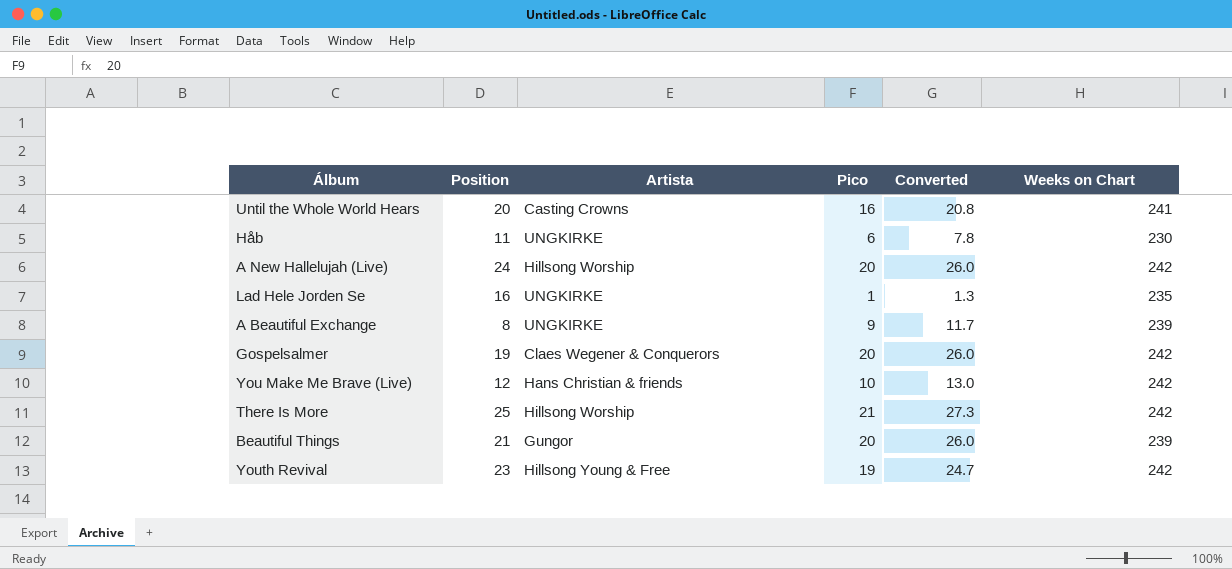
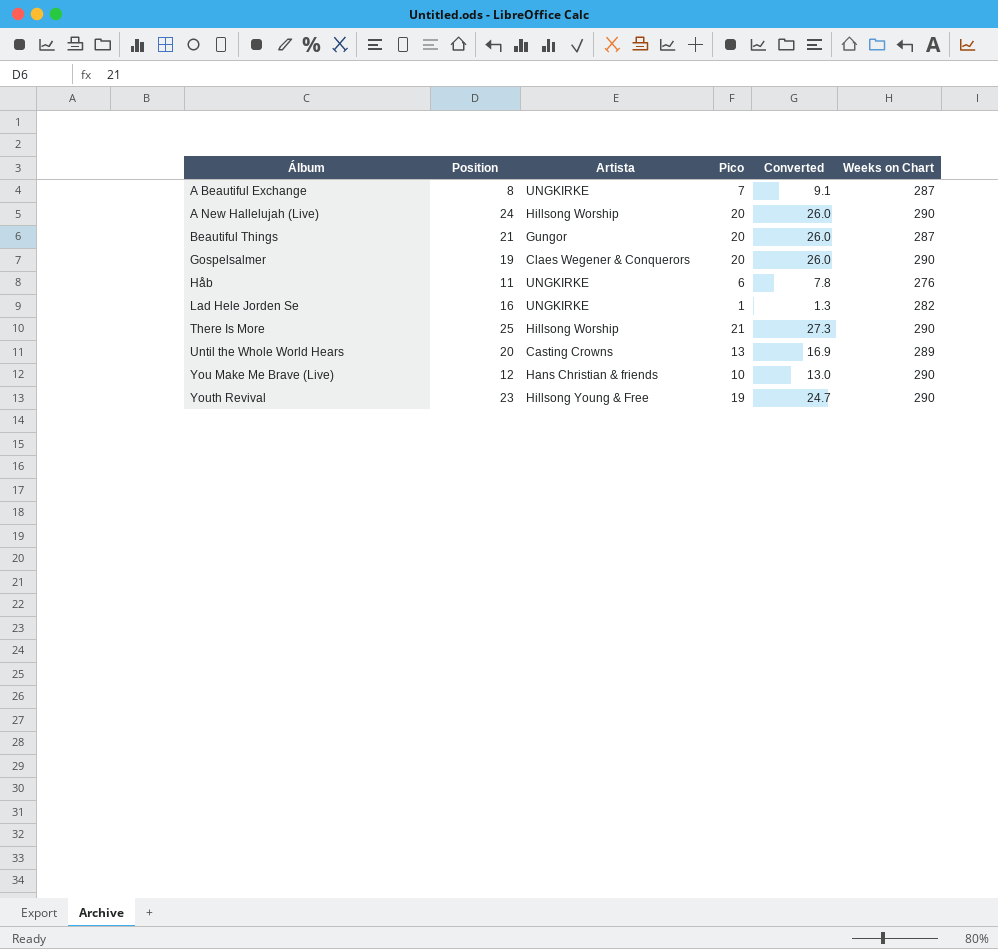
row order: none -> Álbum ascending
A Beautiful Exchange | Pico: 9 -> 7
A Beautiful Exchange | Converted: 11.7 -> 9.1
A Beautiful Exchange | Weeks on Chart: 239 -> 287
A New Hallelujah (Live) | Weeks on Chart: 242 -> 290
Beautiful Things | Weeks on Chart: 239 -> 287
Gospelsalmer | Weeks on Chart: 242 -> 290
Håb | Weeks on Chart: 230 -> 276
Lad Hele Jorden Se | Weeks on Chart: 235 -> 282
There Is More | Weeks on Chart: 242 -> 290
Until the Whole World Hears | Pico: 16 -> 13
Until the Whole World Hears | Converted: 20.8 -> 16.9
Until the Whole World Hears | Weeks on Chart: 241 -> 289
You Make Me Brave (Live) | Weeks on Chart: 242 -> 290
Youth Revival | Weeks on Chart: 242 -> 290

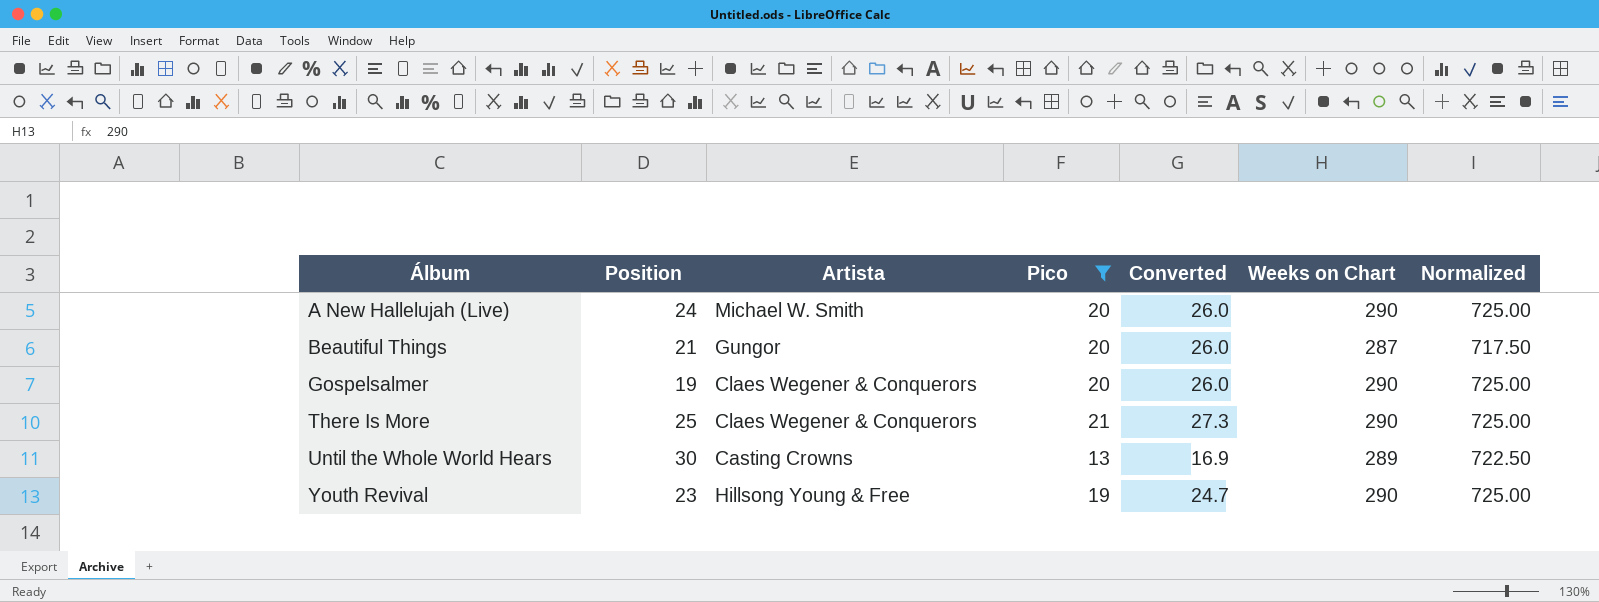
filter: none -> Pico >= 13
column Normalized | formula: none -> [Weeks on Chart] * 2.5
A New Hallelujah (Live) | Artista: Hillsong Worship -> Michael W. Smith
There Is More | Artista: Hillsong Worship -> Claes Wegener & Conquerors
Until the Whole World Hears | Position: 20 -> 30

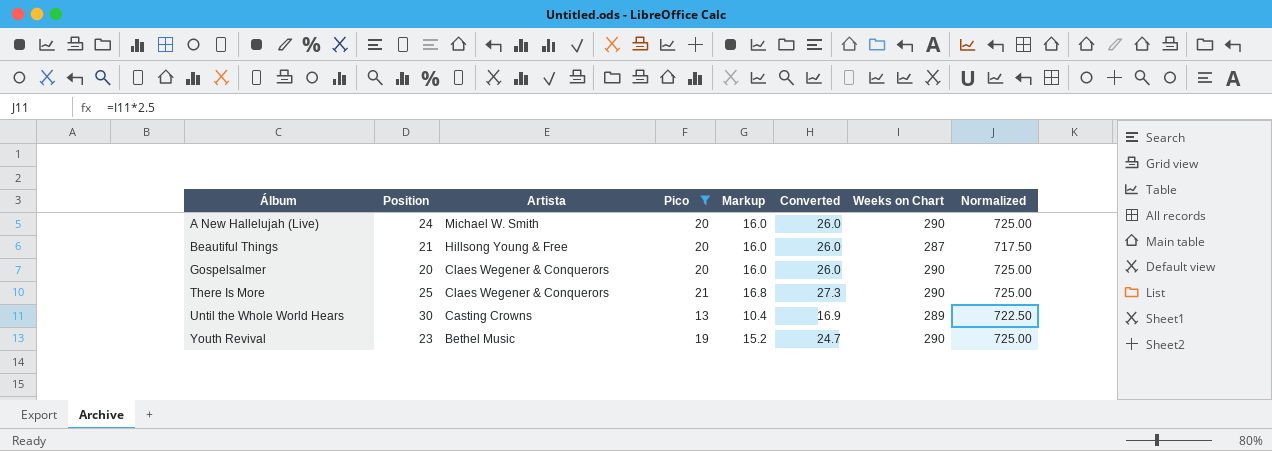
column Markup | formula: none -> [Pico] * 0.8
Beautiful Things | Artista: Gungor -> Hillsong Young & Free
Gospelsalmer | Position: 19 -> 20
Youth Revival | Artista: Hillsong Young & Free -> Bethel Music

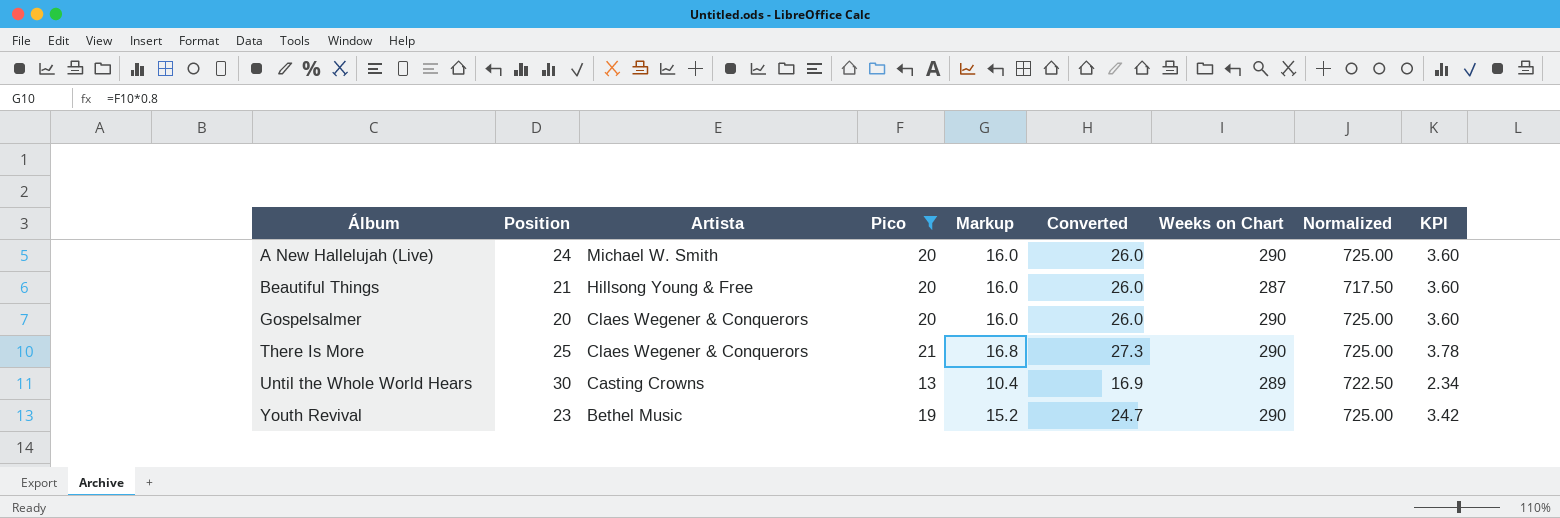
column KPI | formula: none -> [Pico] * 0.18

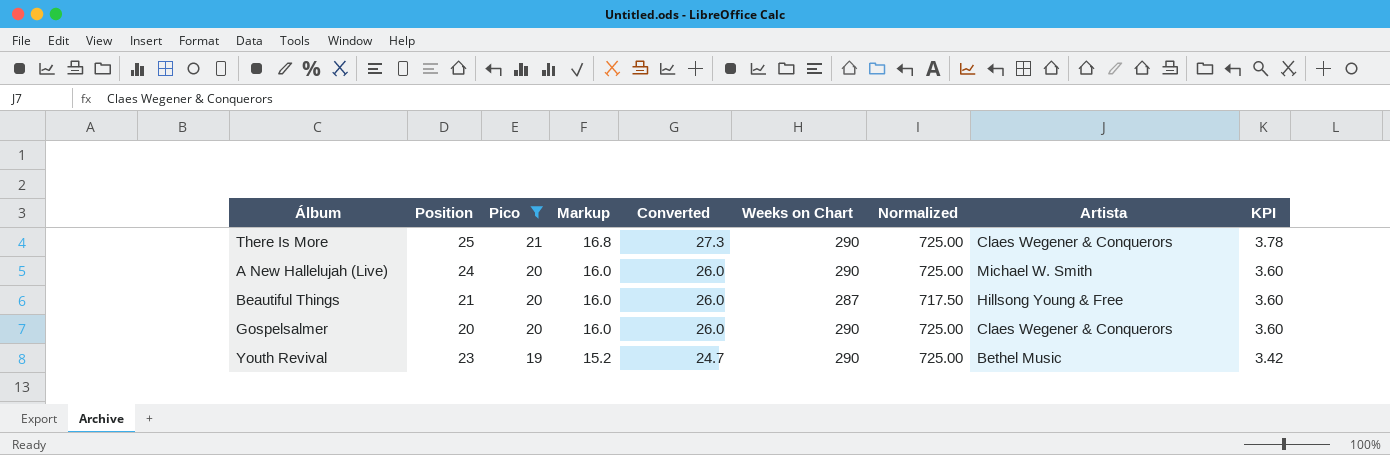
row order: Álbum ascending -> Pico descending
column Artista | position: 3 -> 8
row Until the Whole World Hears: 30 | Casting Crowns | 13 | 10.4 | 16.9 | 289 | 722.50 | 2.34 -> none

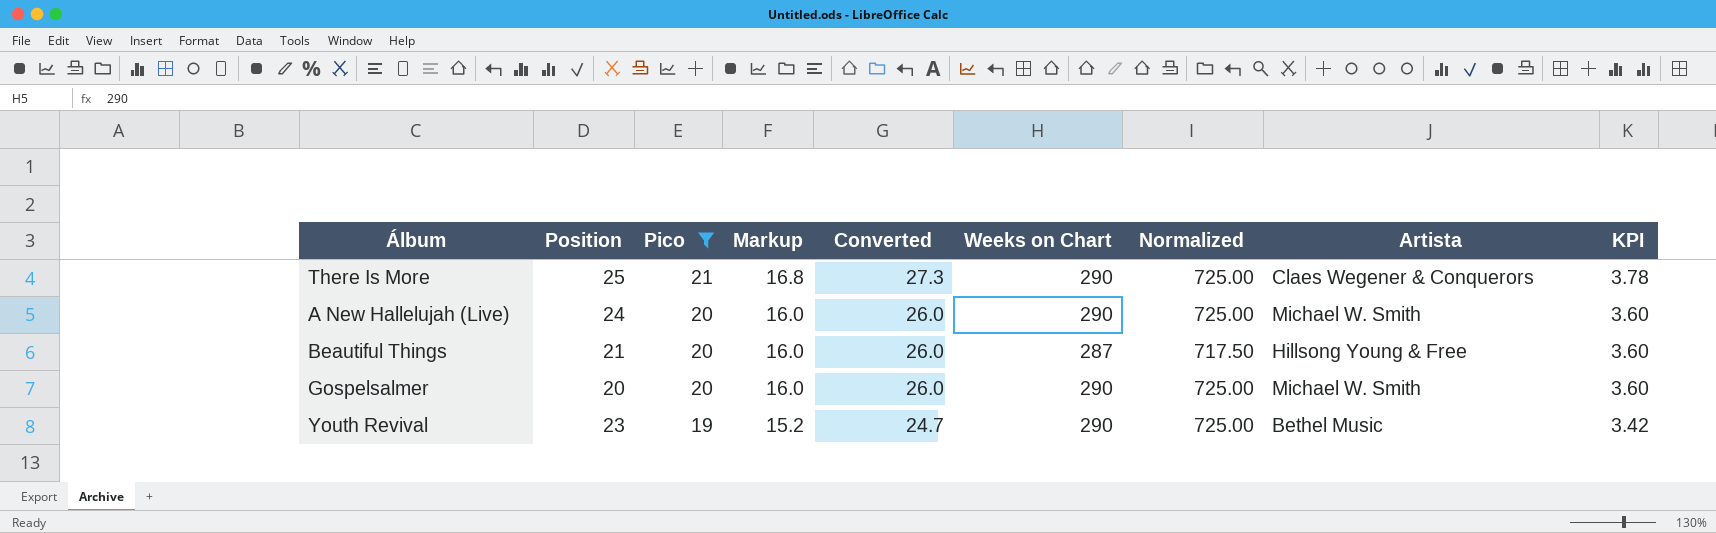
Gospelsalmer | Artista: Claes Wegener & Conquerors -> Michael W. Smith

